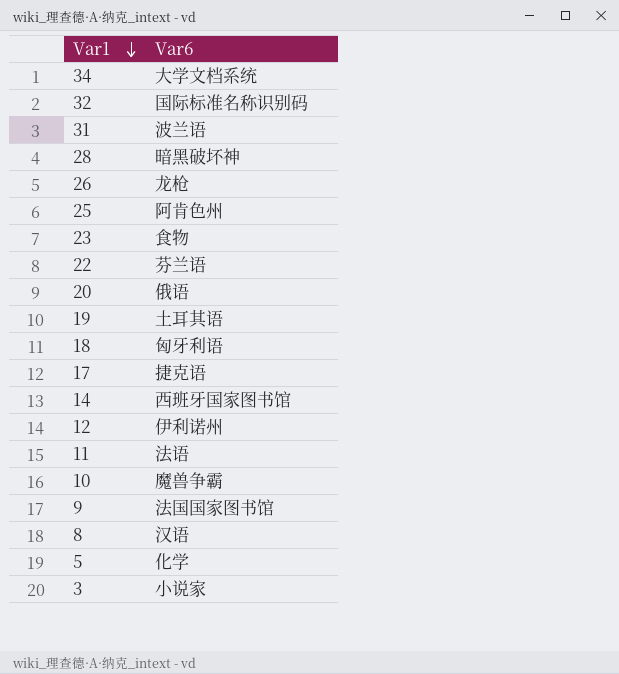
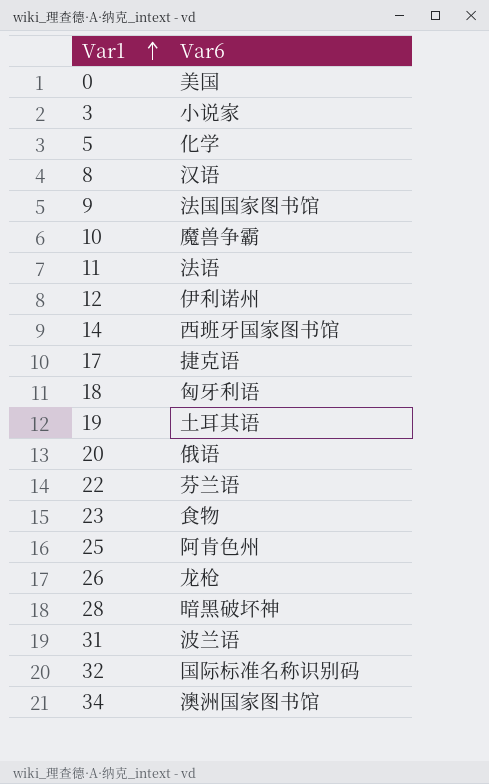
row order: Var1 descending -> Var1 ascending
row 0: none -> 美国
34 | Var6: 大学文档系统 -> 澳洲国家图书馆

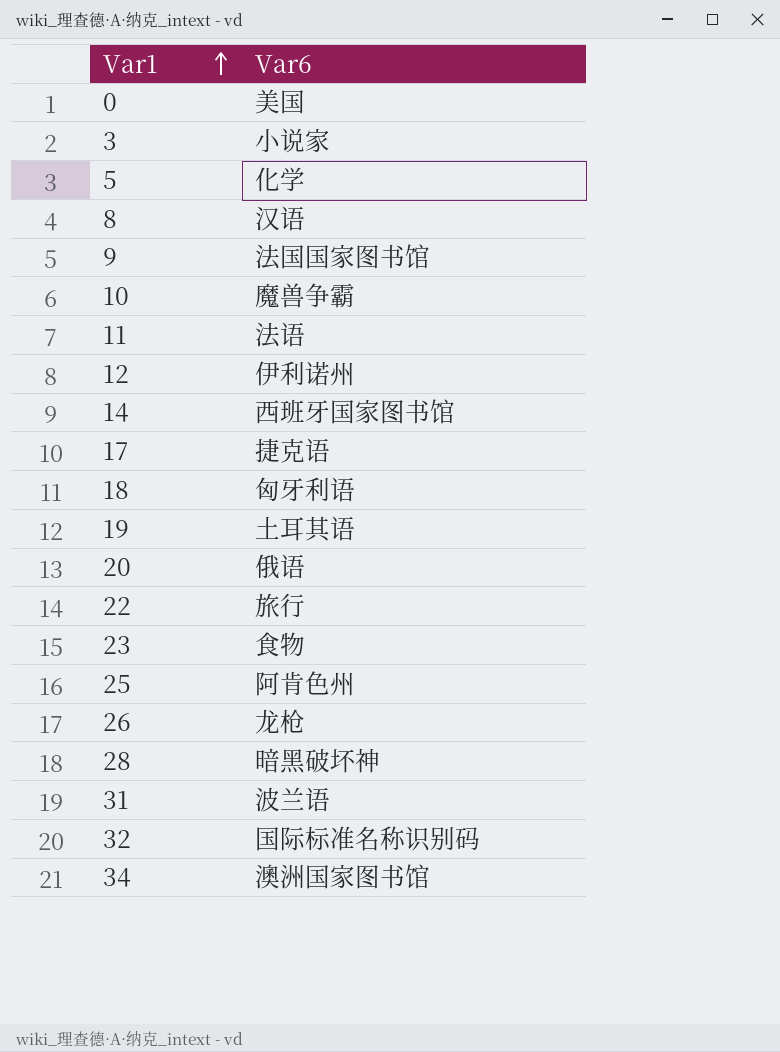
22 | Var6: 芬兰语 -> 旅行

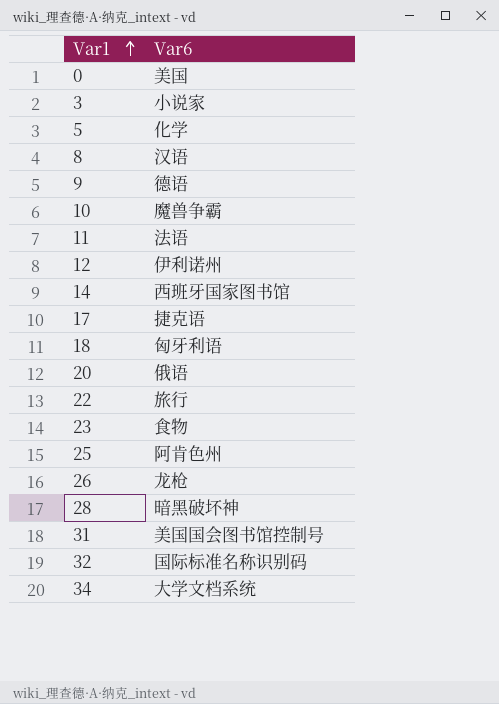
row 19: 土耳其语 -> none
9 | Var6: 法国国家图书馆 -> 德语
31 | Var6: 波兰语 -> 美国国会图书馆控制号
34 | Var6: 澳洲国家图书馆 -> 大学文档系统

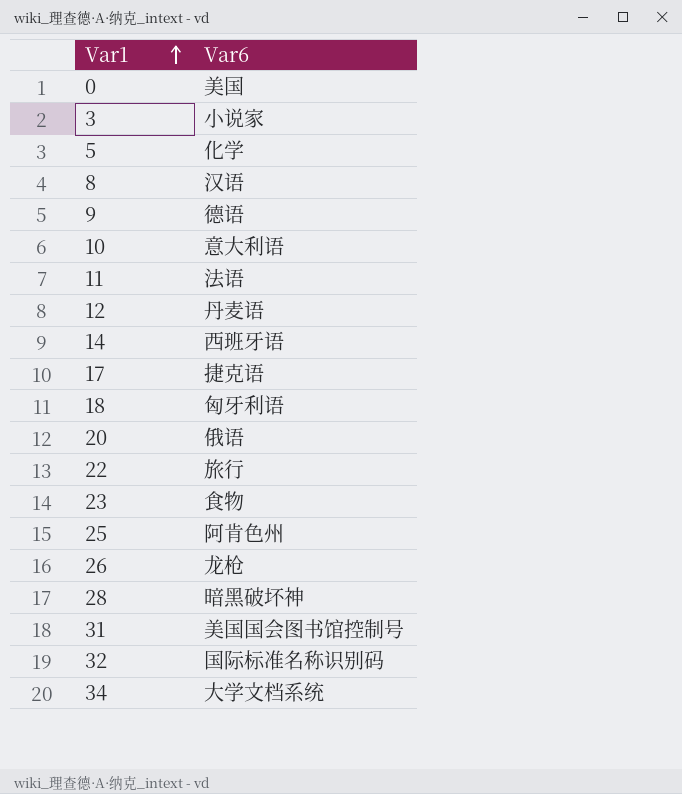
10 | Var6: 魔兽争霸 -> 意大利语
12 | Var6: 伊利诺州 -> 丹麦语
14 | Var6: 西班牙国家图书馆 -> 西班牙语

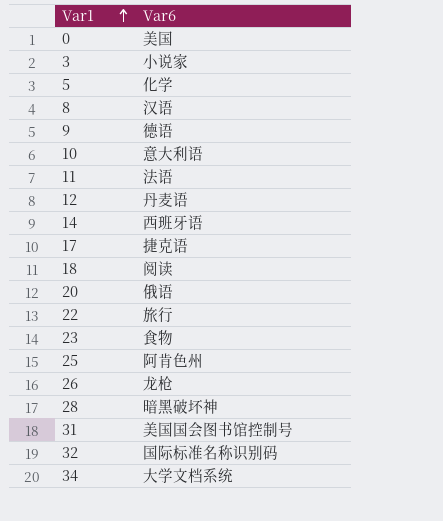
18 | Var6: 匈牙利语 -> 阅读

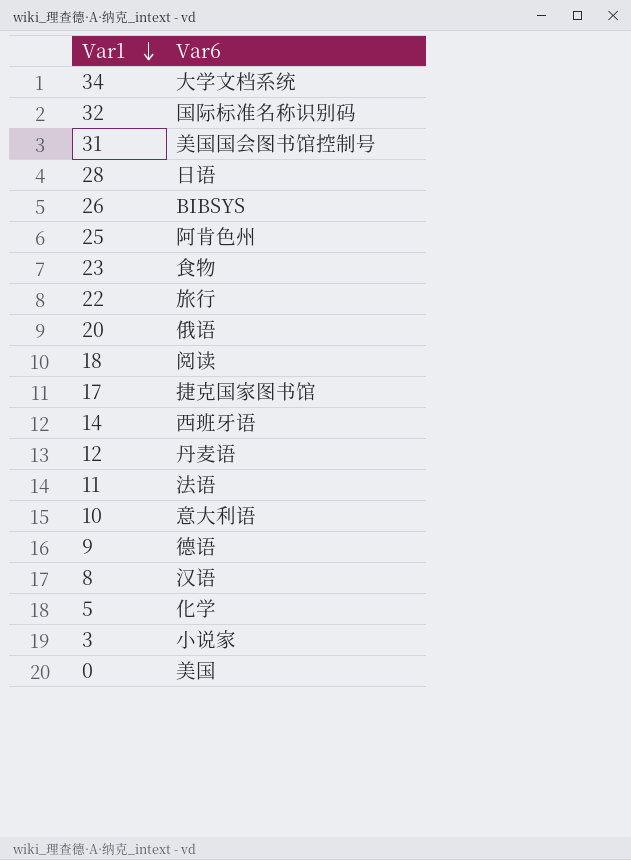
row order: Var1 ascending -> Var1 descending
28 | Var6: 暗黑破坏神 -> 日语
26 | Var6: 龙枪 -> BIBSYS
17 | Var6: 捷克语 -> 捷克国家图书馆

